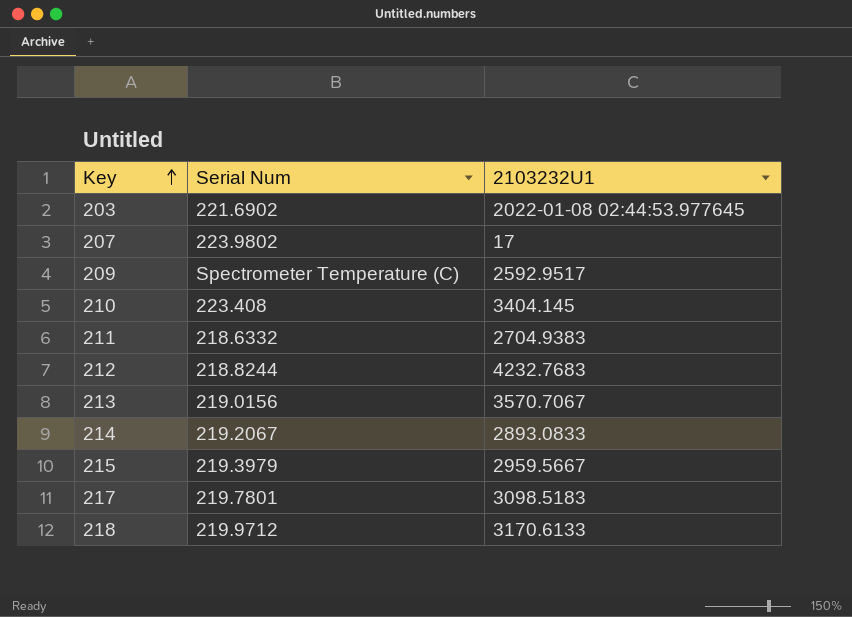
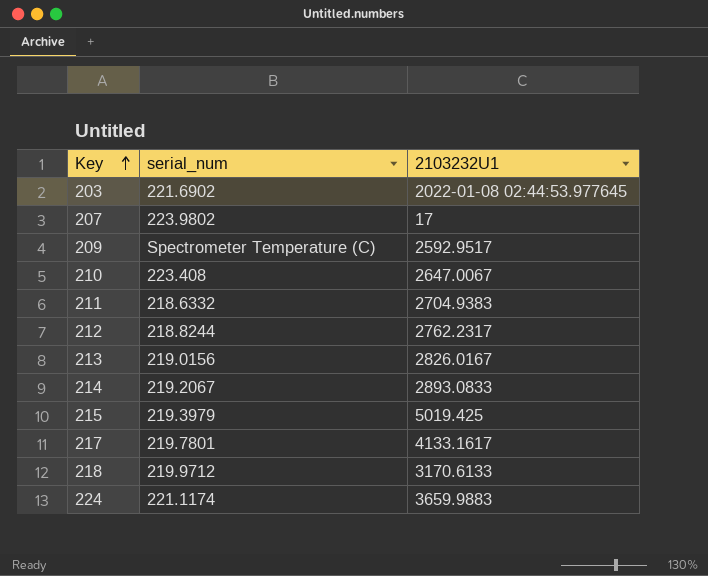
column name: Serial Num -> serial_num
210 | 2103232U1: 3404.145 -> 2647.0067
212 | 2103232U1: 4232.7683 -> 2762.2317
213 | 2103232U1: 3570.7067 -> 2826.0167
215 | 2103232U1: 2959.5667 -> 5019.425
217 | 2103232U1: 3098.5183 -> 4133.1617
row 224: none -> 221.1174 | 3659.9883

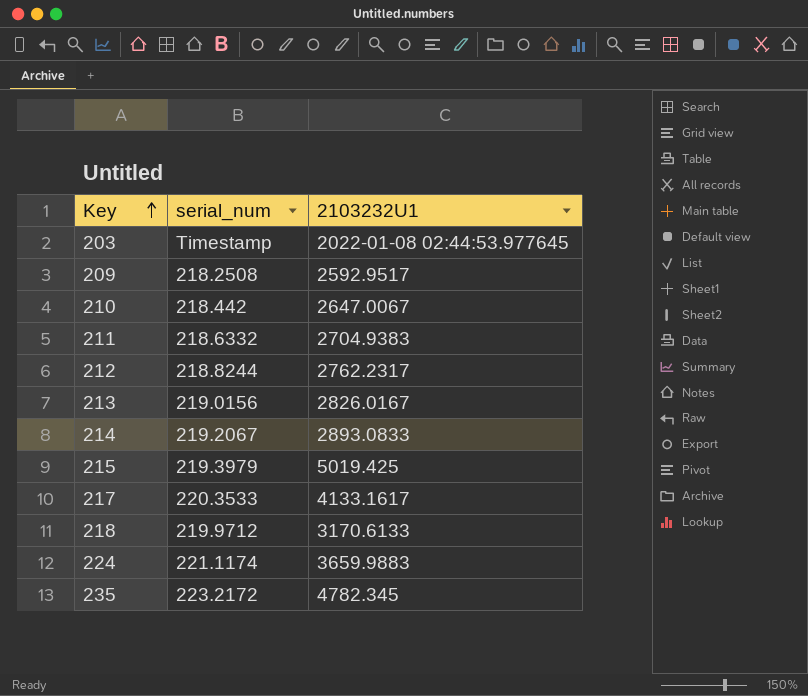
row 207: 223.9802 | 17 -> none
203 | serial_num: 221.6902 -> Timestamp
209 | serial_num: Spectrometer Temperature (C) -> 218.2508
210 | serial_num: 223.408 -> 218.442
217 | serial_num: 219.7801 -> 220.3533
row 235: none -> 223.2172 | 4782.345

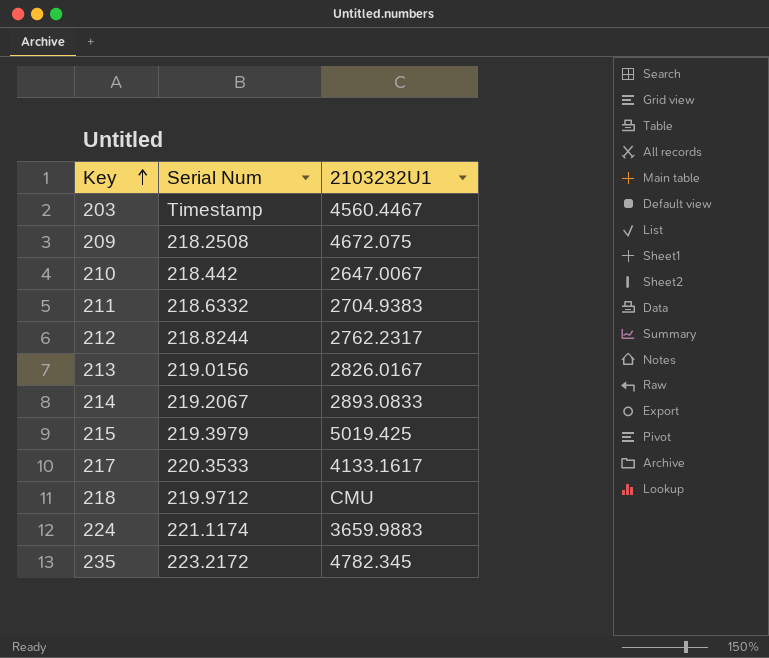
column name: serial_num -> Serial Num
203 | 2103232U1: 2022-01-08 02:44:53.977645 -> 4560.4467
209 | 2103232U1: 2592.9517 -> 4672.075
218 | 2103232U1: 3170.6133 -> CMU

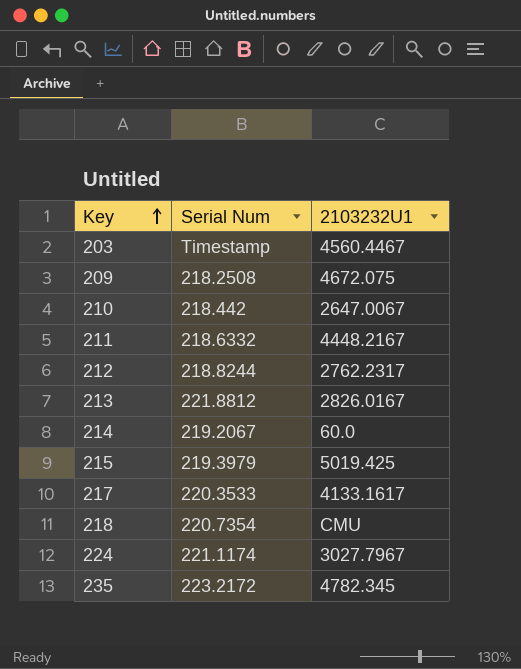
211 | 2103232U1: 2704.9383 -> 4448.2167
213 | Serial Num: 219.0156 -> 221.8812
214 | 2103232U1: 2893.0833 -> 60.0
218 | Serial Num: 219.9712 -> 220.7354
224 | 2103232U1: 3659.9883 -> 3027.7967

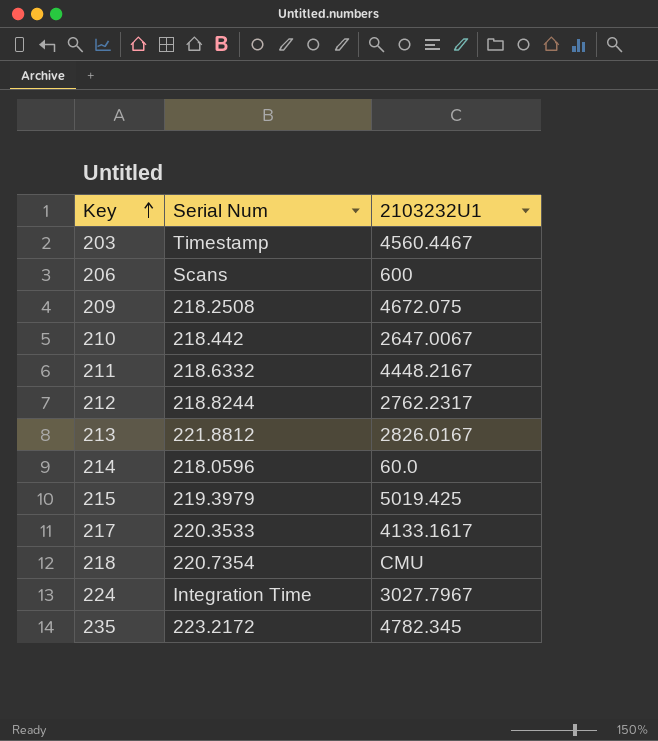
row 206: none -> Scans | 600
214 | Serial Num: 219.2067 -> 218.0596
224 | Serial Num: 221.1174 -> Integration Time

